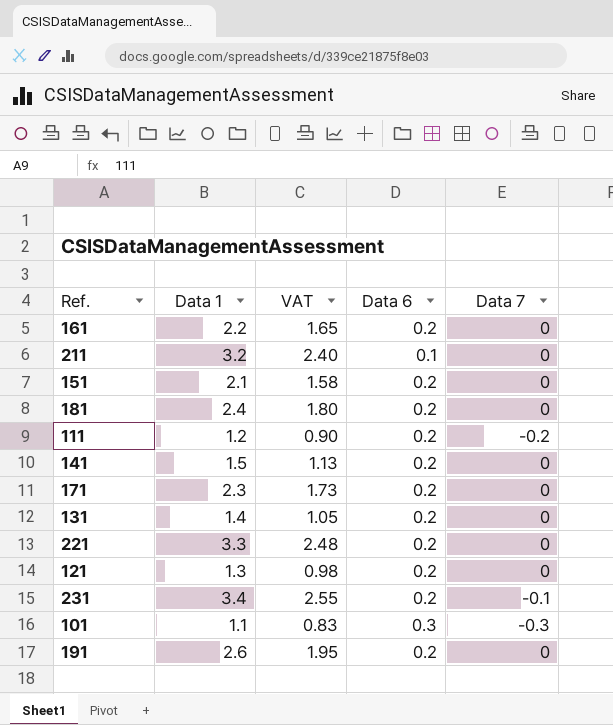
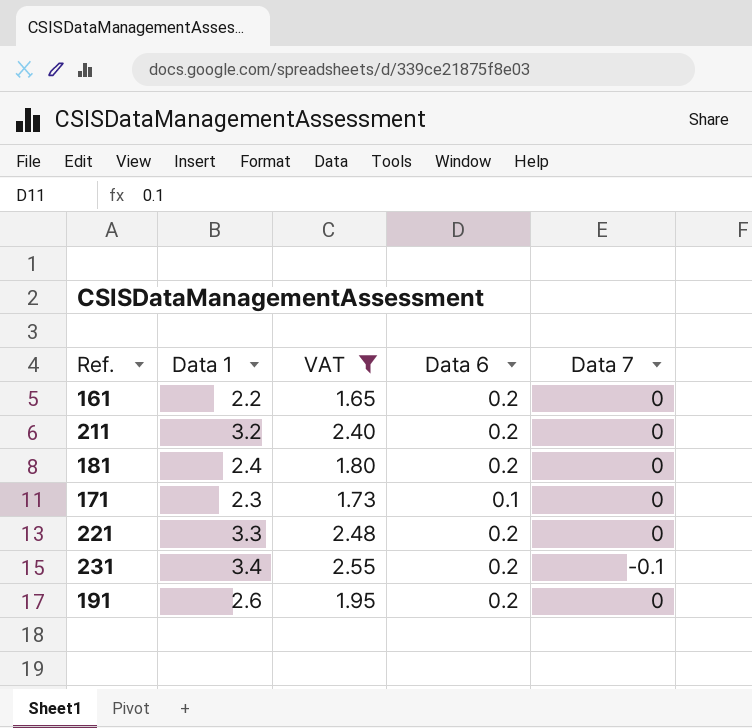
filter: none -> VAT >= 1.65
211 | Data 6: 0.1 -> 0.2
171 | Data 6: 0.2 -> 0.1

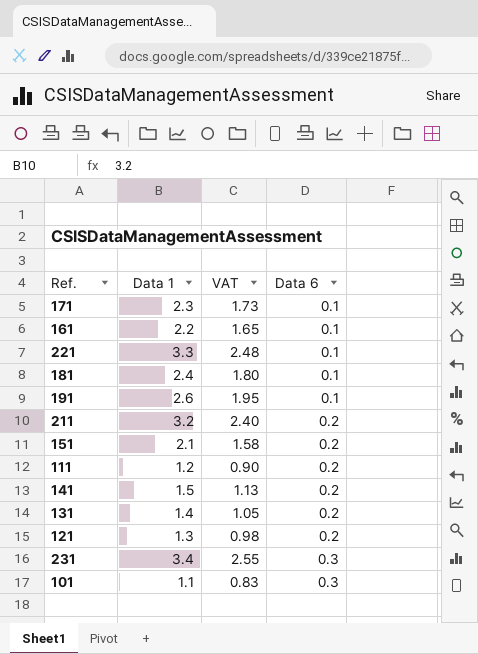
filter: VAT >= 1.65 -> none
row order: none -> Data 6 ascending
column Data 7 | position: 5 -> none
161 | Data 6: 0.2 -> 0.1
221 | Data 6: 0.2 -> 0.1
181 | Data 6: 0.2 -> 0.1
191 | Data 6: 0.2 -> 0.1
231 | Data 6: 0.2 -> 0.3

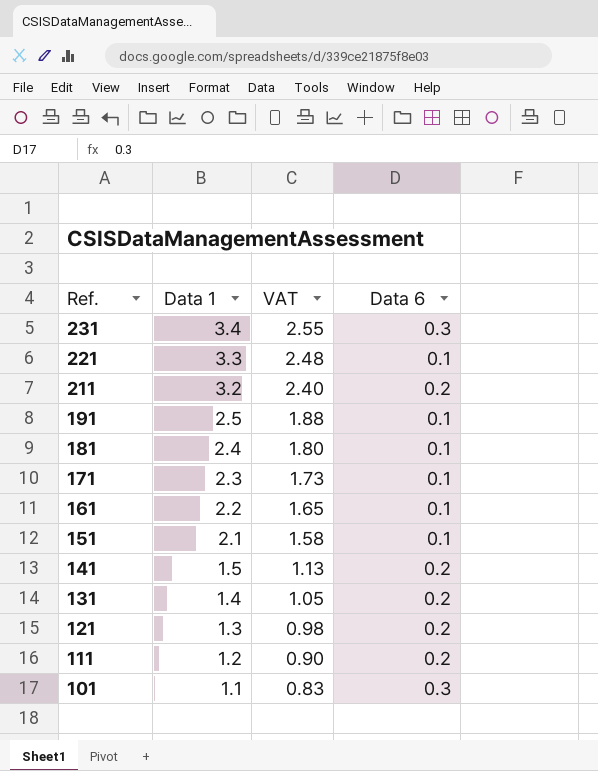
row order: Data 6 ascending -> Ref. descending
191 | Data 1: 2.6 -> 2.5
191 | VAT: 1.95 -> 1.88
151 | Data 6: 0.2 -> 0.1

